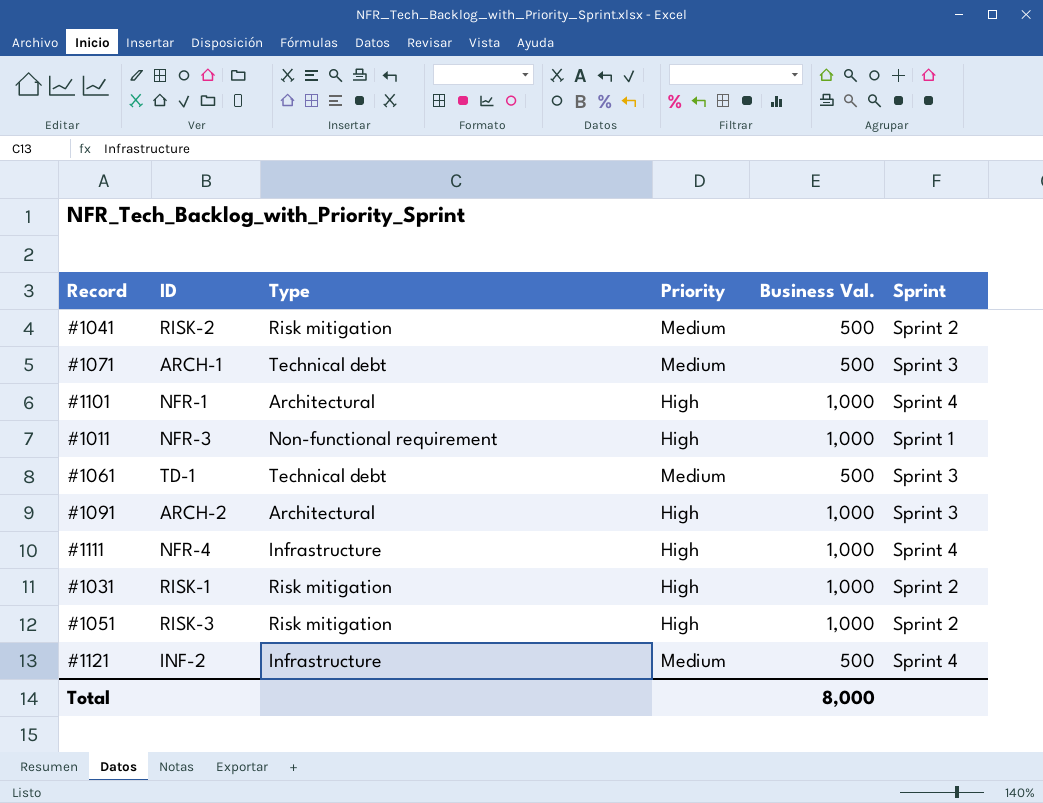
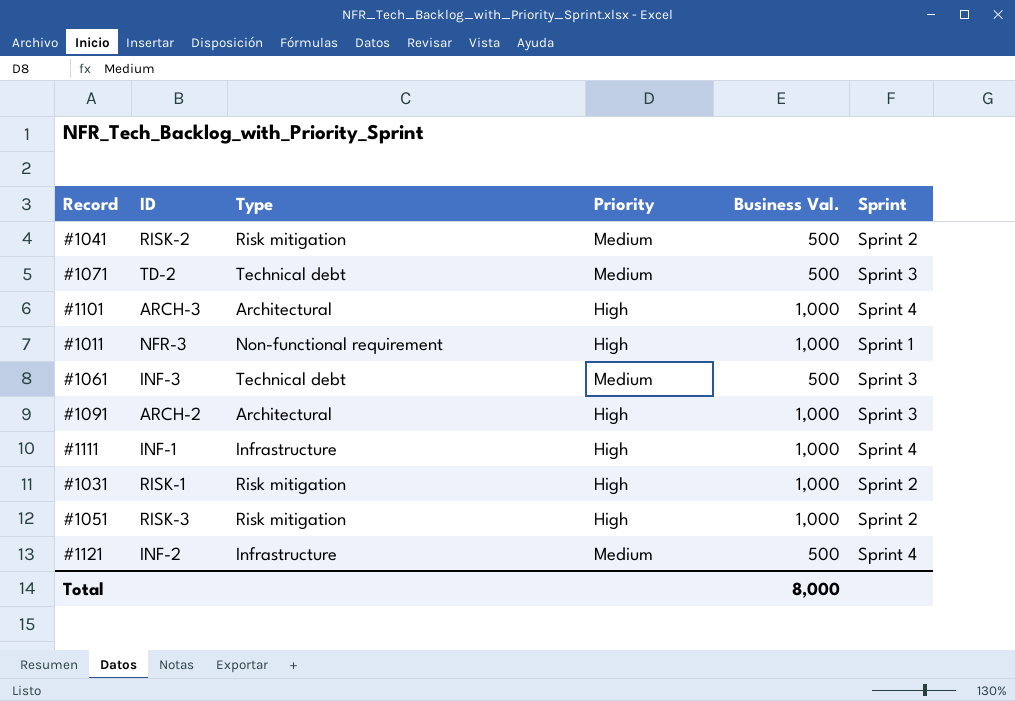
#1071 | ID: ARCH-1 -> TD-2
#1101 | ID: NFR-1 -> ARCH-3
#1061 | ID: TD-1 -> INF-3
#1111 | ID: NFR-4 -> INF-1

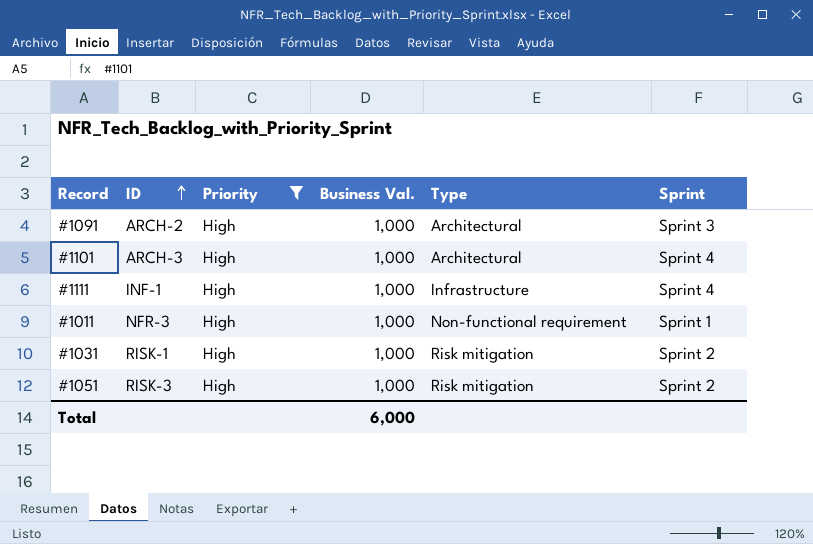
filter: none -> Priority = High
row order: none -> ID ascending
column Type | position: 3 -> 5
Total | Business Val.: 8,000 -> 6,000

